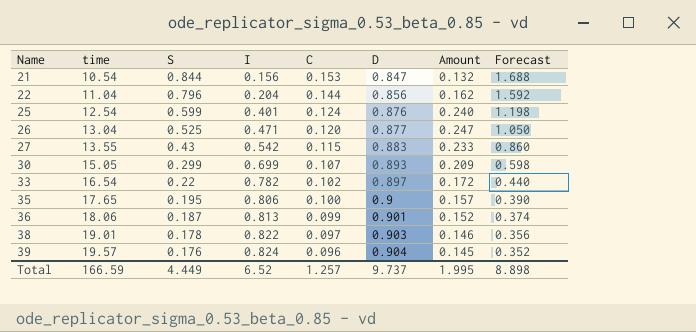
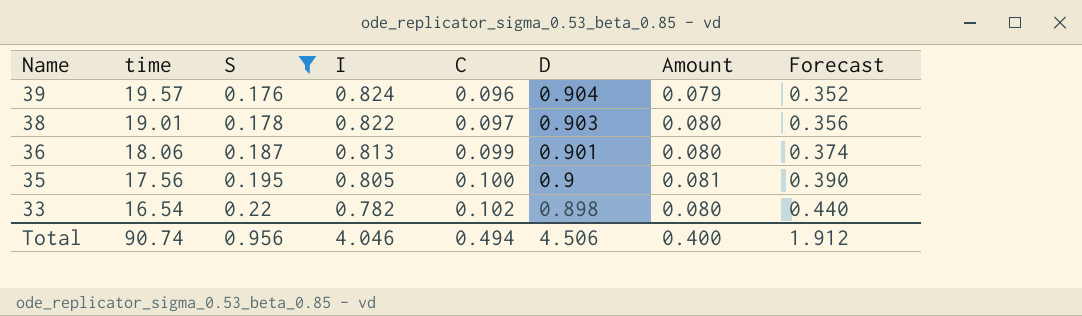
filter: none -> S <= 0.22
row order: Name ascending -> Name descending
column Amount | formula: [S] * [I] -> [I] * [C]
35 | time: 17.65 -> 17.56
35 | I: 0.806 -> 0.805
33 | D: 0.897 -> 0.898
Total | time: 166.59 -> 90.74
Total | S: 4.449 -> 0.956
Total | I: 6.52 -> 4.046
Total | C: 1.257 -> 0.494
Total | D: 9.737 -> 4.506
Total | Amount: 1.995 -> 0.400
Total | Forecast: 8.898 -> 1.912

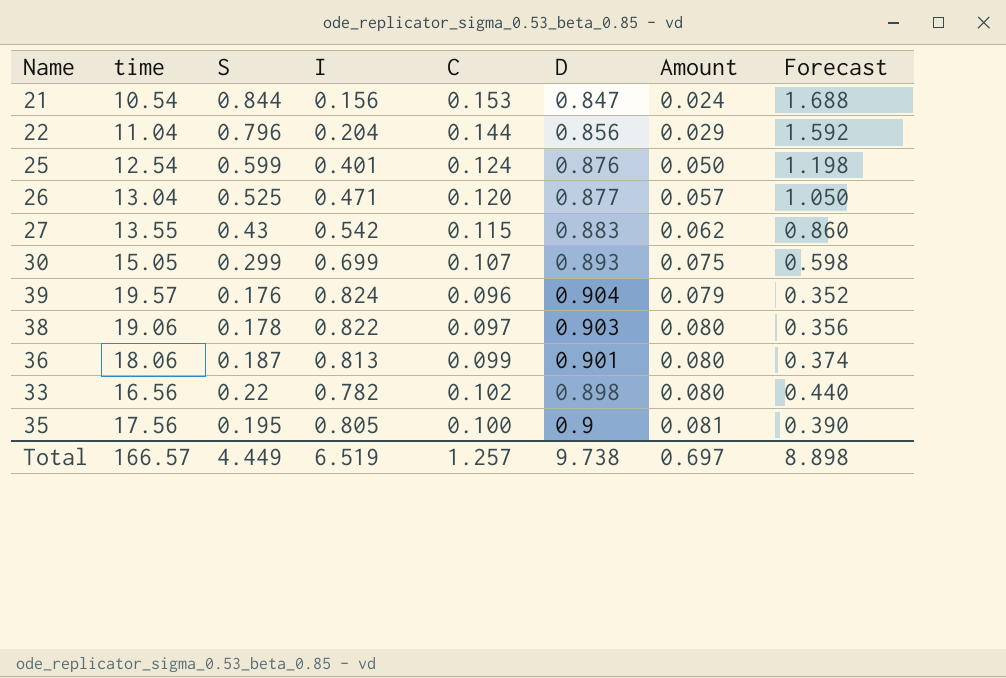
filter: S <= 0.22 -> none
row order: Name descending -> Amount ascending
38 | time: 19.01 -> 19.06
33 | time: 16.54 -> 16.56
Total | time: 90.74 -> 166.57
Total | S: 0.956 -> 4.449
Total | I: 4.046 -> 6.519
Total | C: 0.494 -> 1.257
Total | D: 4.506 -> 9.738
Total | Amount: 0.400 -> 0.697
Total | Forecast: 1.912 -> 8.898

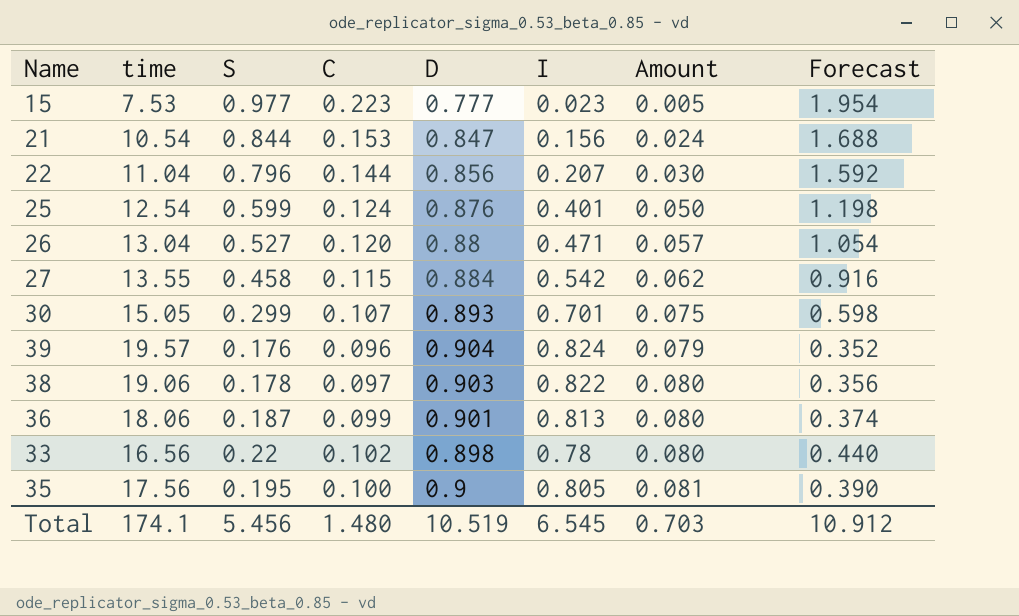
column I | position: 4 -> 6
row 15: none -> 7.53 | 0.977 | 0.223 | 0.777 | 0.023 | 0.005 | 1.954
22 | I: 0.204 -> 0.207
22 | Amount: 0.029 -> 0.030
26 | S: 0.525 -> 0.527
26 | D: 0.877 -> 0.88
26 | Forecast: 1.050 -> 1.054
27 | S: 0.43 -> 0.458
27 | D: 0.883 -> 0.884
27 | Forecast: 0.860 -> 0.916
30 | I: 0.699 -> 0.701
33 | I: 0.782 -> 0.78
Total | time: 166.57 -> 174.1
Total | S: 4.449 -> 5.456
Total | C: 1.257 -> 1.480
Total | D: 9.738 -> 10.519
Total | I: 6.519 -> 6.545
Total | Amount: 0.697 -> 0.703
Total | Forecast: 8.898 -> 10.912

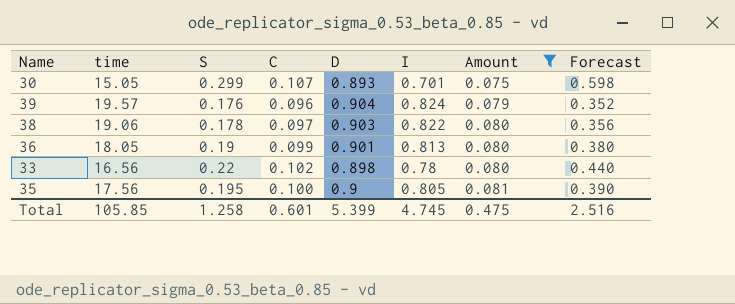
filter: none -> Amount >= 0.075
36 | time: 18.06 -> 18.05
36 | S: 0.187 -> 0.19
36 | Forecast: 0.374 -> 0.380
Total | time: 174.1 -> 105.85
Total | S: 5.456 -> 1.258
Total | C: 1.480 -> 0.601
Total | D: 10.519 -> 5.399
Total | I: 6.545 -> 4.745
Total | Amount: 0.703 -> 0.475
Total | Forecast: 10.912 -> 2.516

